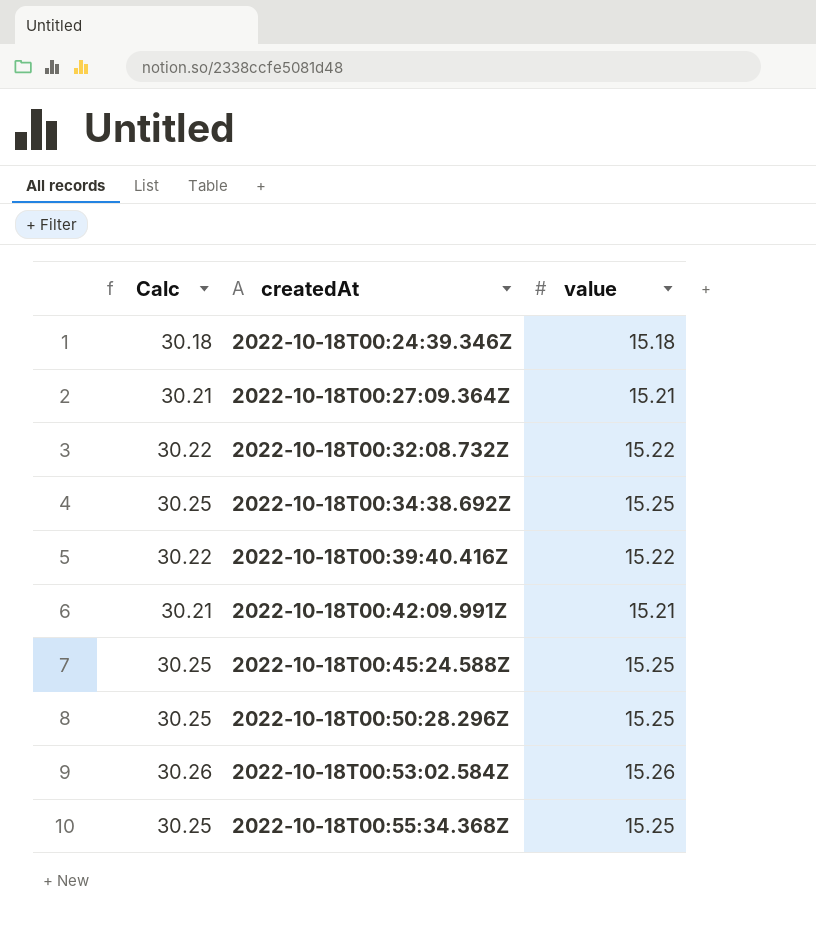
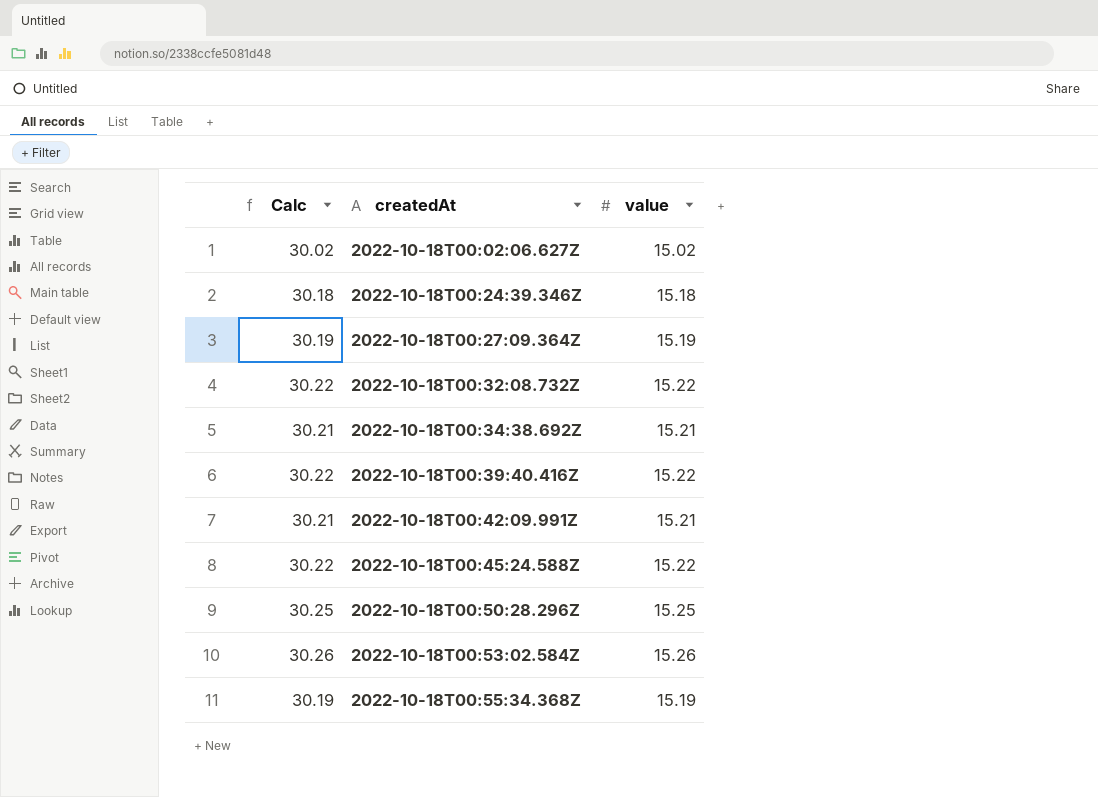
row 2022-10-18T00:02:06.627Z: none -> 30.02 | 15.02
2022-10-18T00:27:09.364Z | Calc: 30.21 -> 30.19
2022-10-18T00:27:09.364Z | value: 15.21 -> 15.19
2022-10-18T00:34:38.692Z | Calc: 30.25 -> 30.21
2022-10-18T00:34:38.692Z | value: 15.25 -> 15.21
2022-10-18T00:45:24.588Z | Calc: 30.25 -> 30.22
2022-10-18T00:45:24.588Z | value: 15.25 -> 15.22
2022-10-18T00:55:34.368Z | Calc: 30.25 -> 30.19
2022-10-18T00:55:34.368Z | value: 15.25 -> 15.19

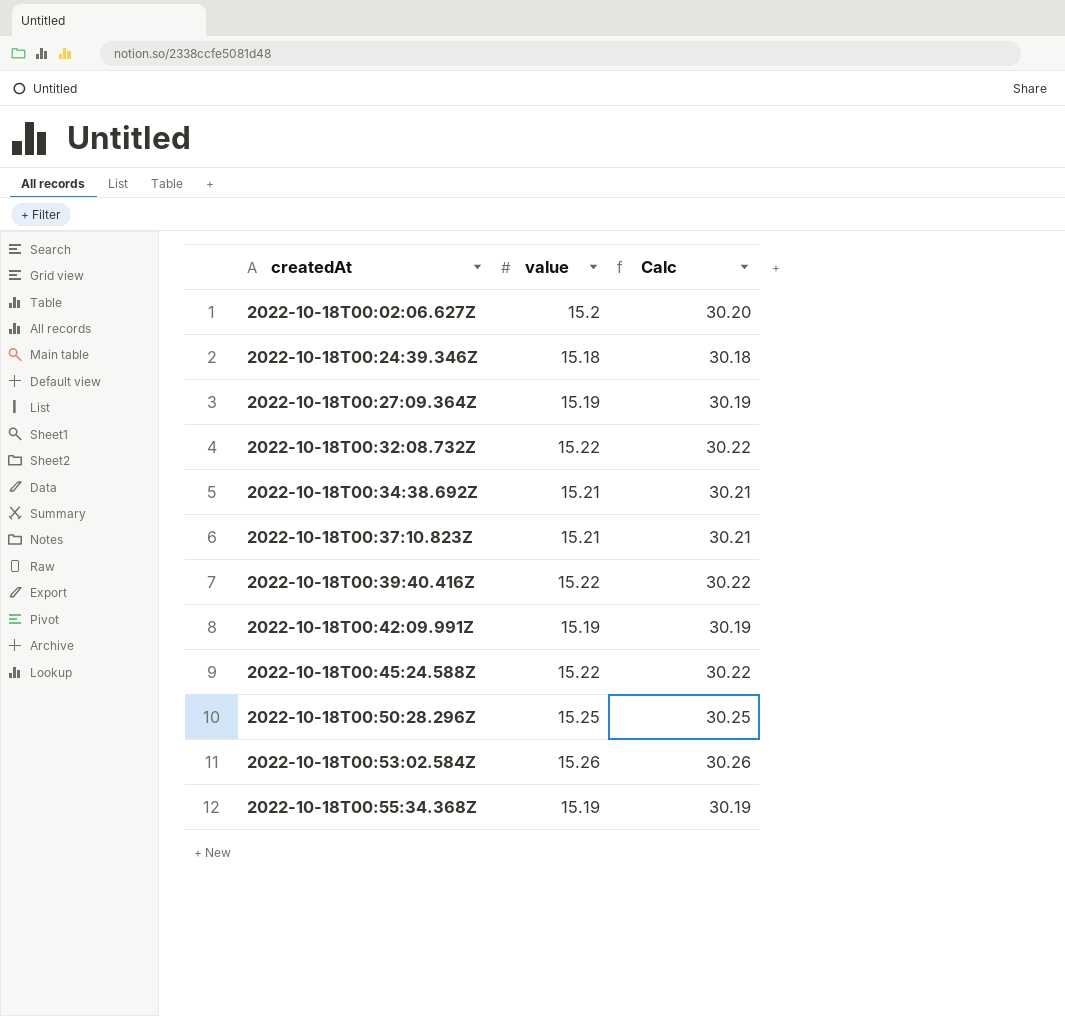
column Calc | position: 1 -> 3
2022-10-18T00:02:06.627Z | value: 15.02 -> 15.2
2022-10-18T00:02:06.627Z | Calc: 30.02 -> 30.20
row 2022-10-18T00:37:10.823Z: none -> 15.21 | 30.21
2022-10-18T00:42:09.991Z | value: 15.21 -> 15.19
2022-10-18T00:42:09.991Z | Calc: 30.21 -> 30.19

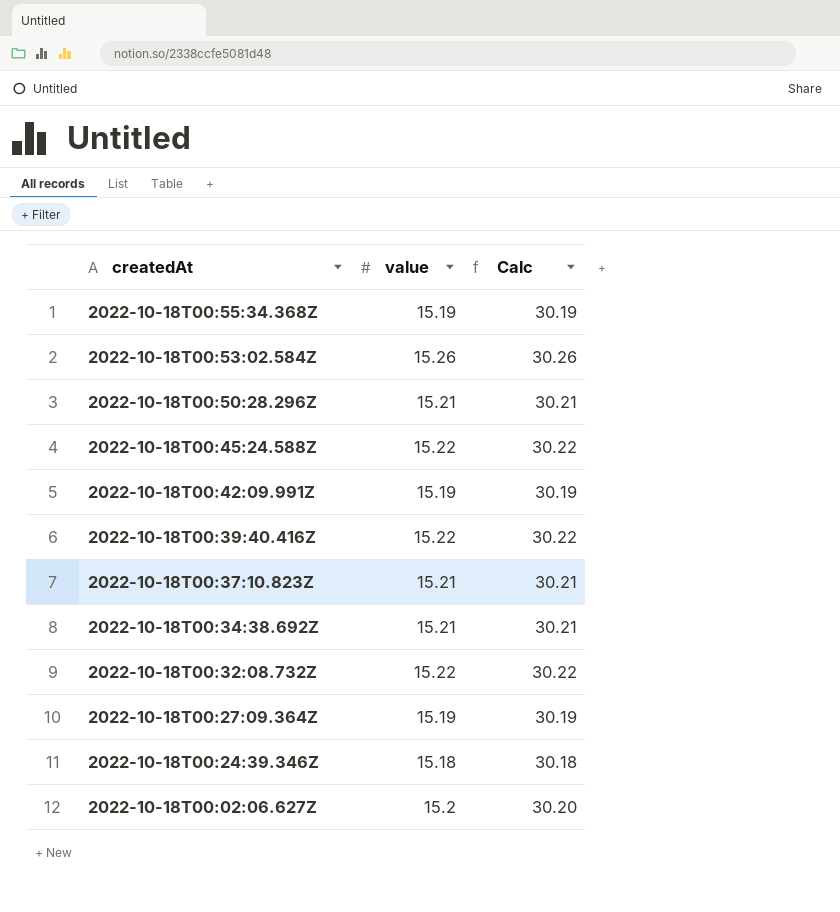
row order: createdAt ascending -> createdAt descending
2022-10-18T00:50:28.296Z | value: 15.25 -> 15.21
2022-10-18T00:50:28.296Z | Calc: 30.25 -> 30.21

